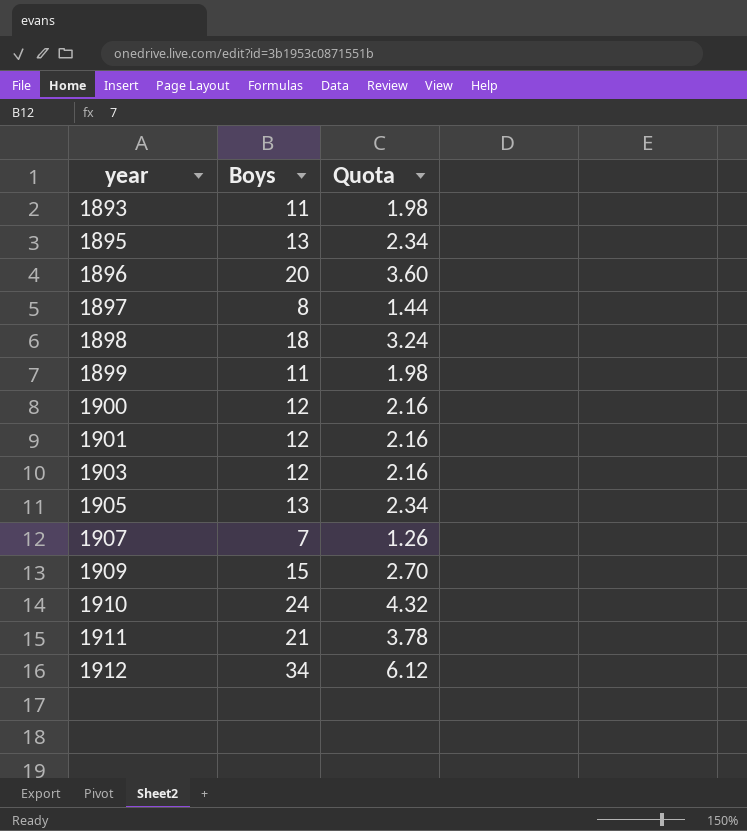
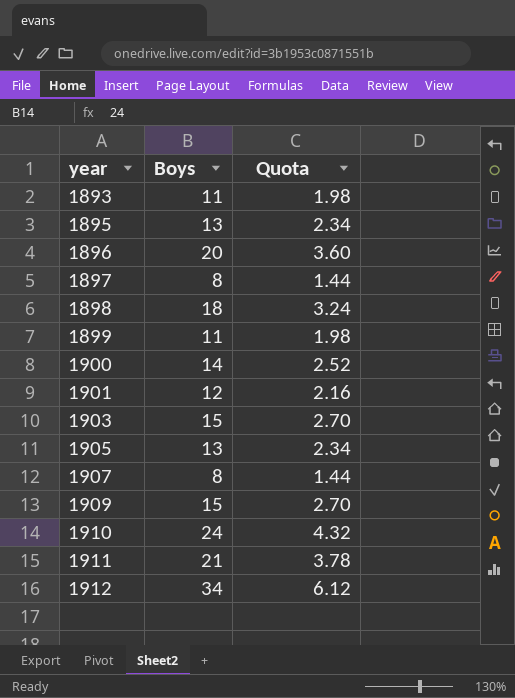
1900 | Boys: 12 -> 14
1900 | Quota: 2.16 -> 2.52
1903 | Boys: 12 -> 15
1903 | Quota: 2.16 -> 2.70
1907 | Boys: 7 -> 8
1907 | Quota: 1.26 -> 1.44

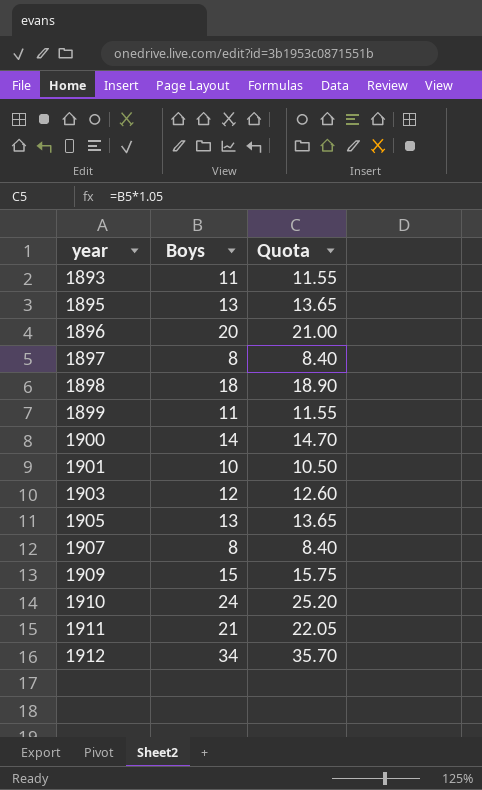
column Quota | formula: [Boys] * 0.18 -> [Boys] * 1.05
1901 | Boys: 12 -> 10
1903 | Boys: 15 -> 12

